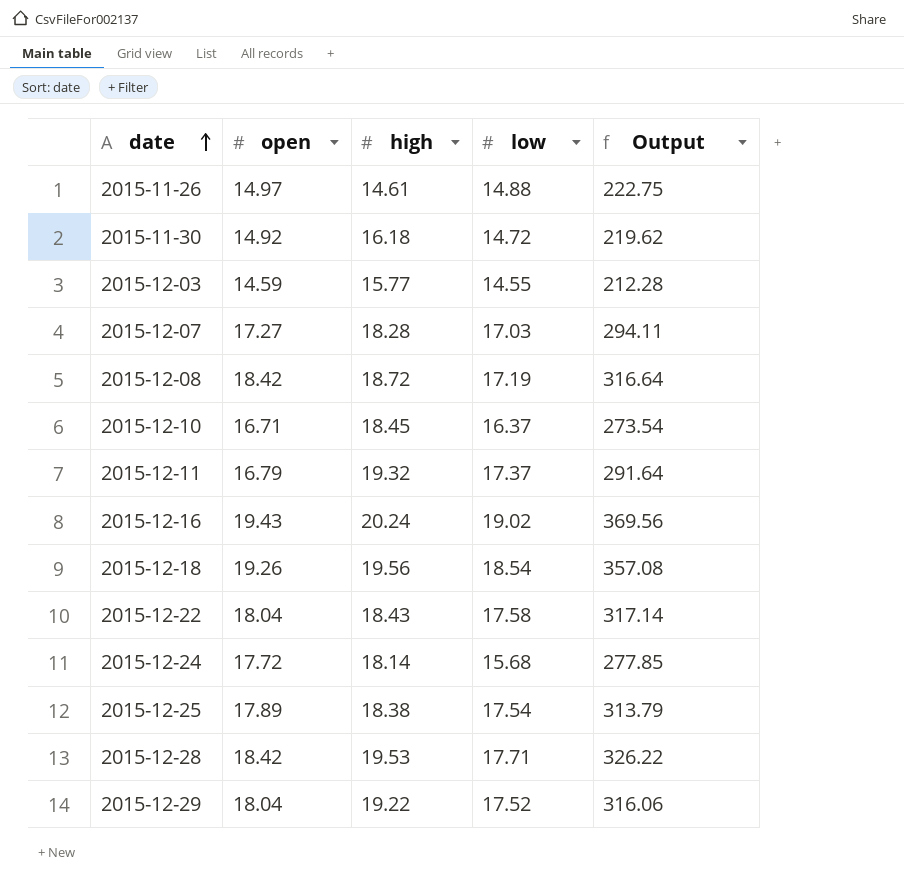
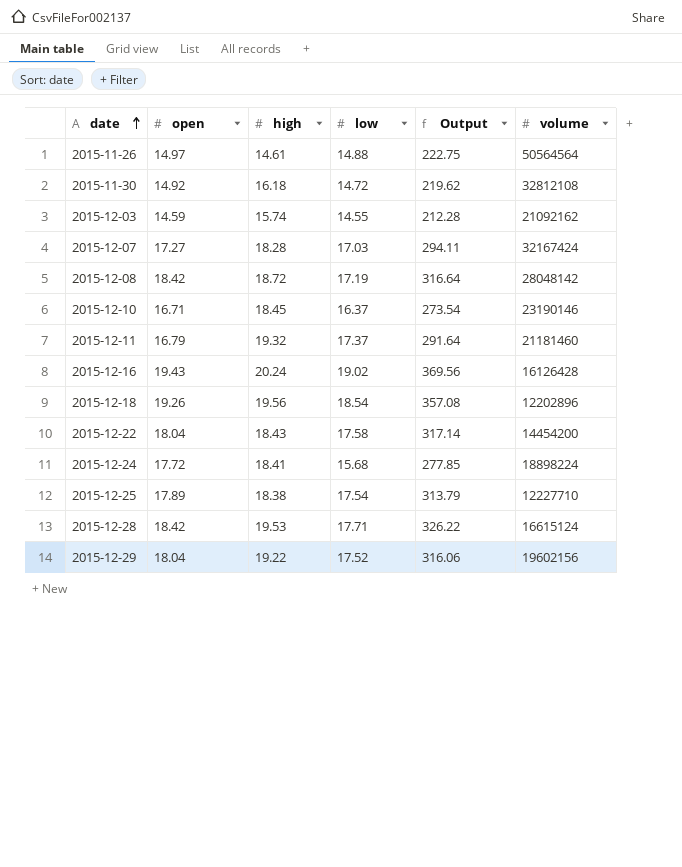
column volume | position: none -> 6
2015-12-03 | high: 15.77 -> 15.74
2015-12-24 | high: 18.14 -> 18.41

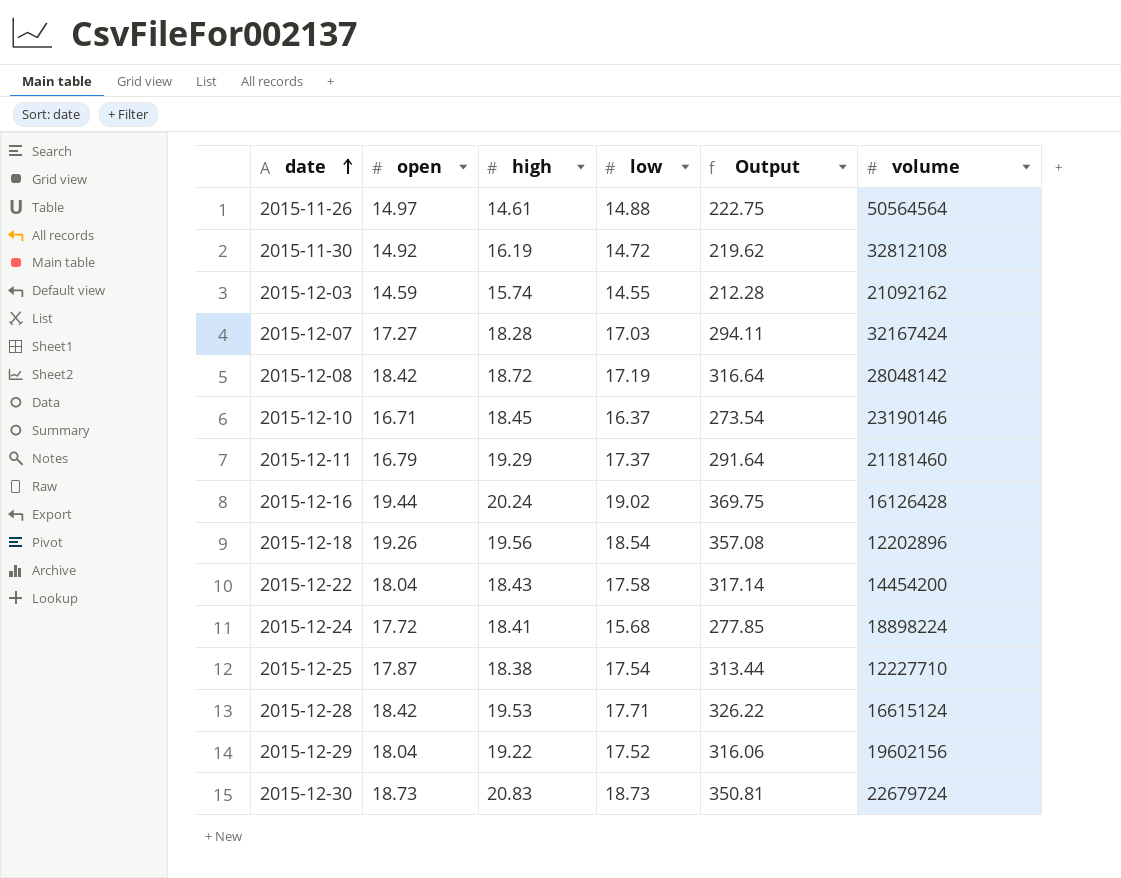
2015-11-30 | high: 16.18 -> 16.19
2015-12-11 | high: 19.32 -> 19.29
2015-12-16 | open: 19.43 -> 19.44
2015-12-16 | Output: 369.56 -> 369.75
2015-12-25 | open: 17.89 -> 17.87
2015-12-25 | Output: 313.79 -> 313.44
row 2015-12-30: none -> 18.73 | 20.83 | 18.73 | 350.81 | 22679724

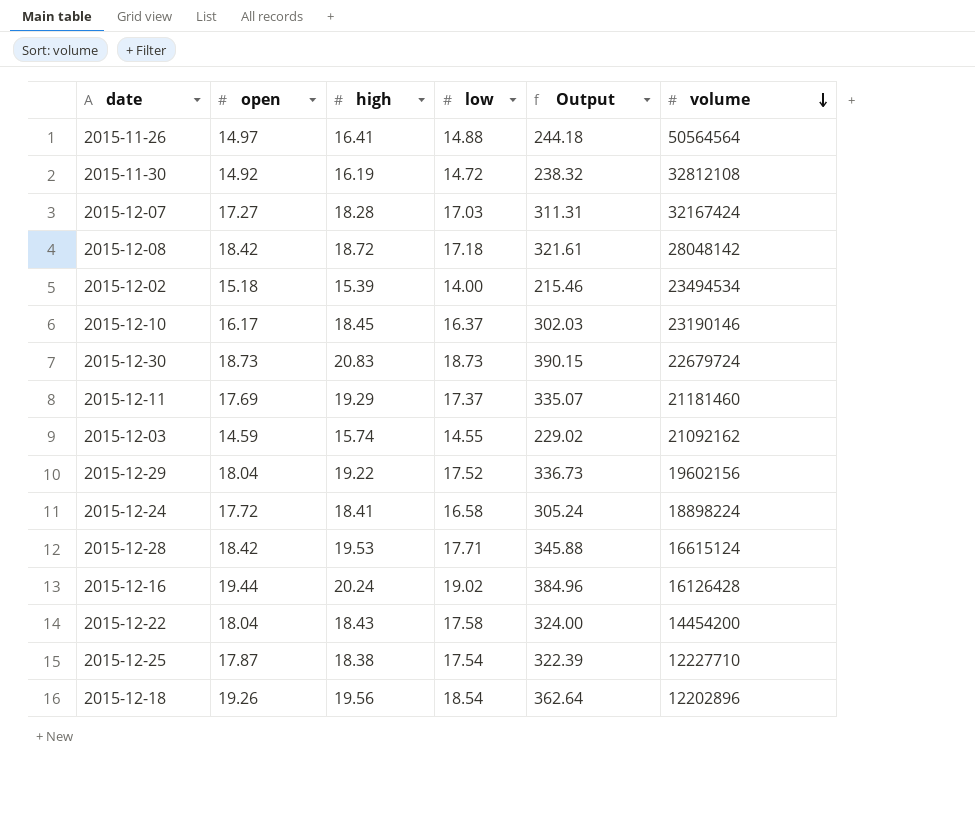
row order: date ascending -> volume descending
column Output | formula: [open] * [low] -> [high] * [low]
2015-11-26 | high: 14.61 -> 16.41
2015-12-08 | low: 17.19 -> 17.18
row 2015-12-02: none -> 15.18 | 15.39 | 14.00 | 215.46 | 23494534
2015-12-10 | open: 16.71 -> 16.17
2015-12-11 | open: 16.79 -> 17.69
2015-12-24 | low: 15.68 -> 16.58

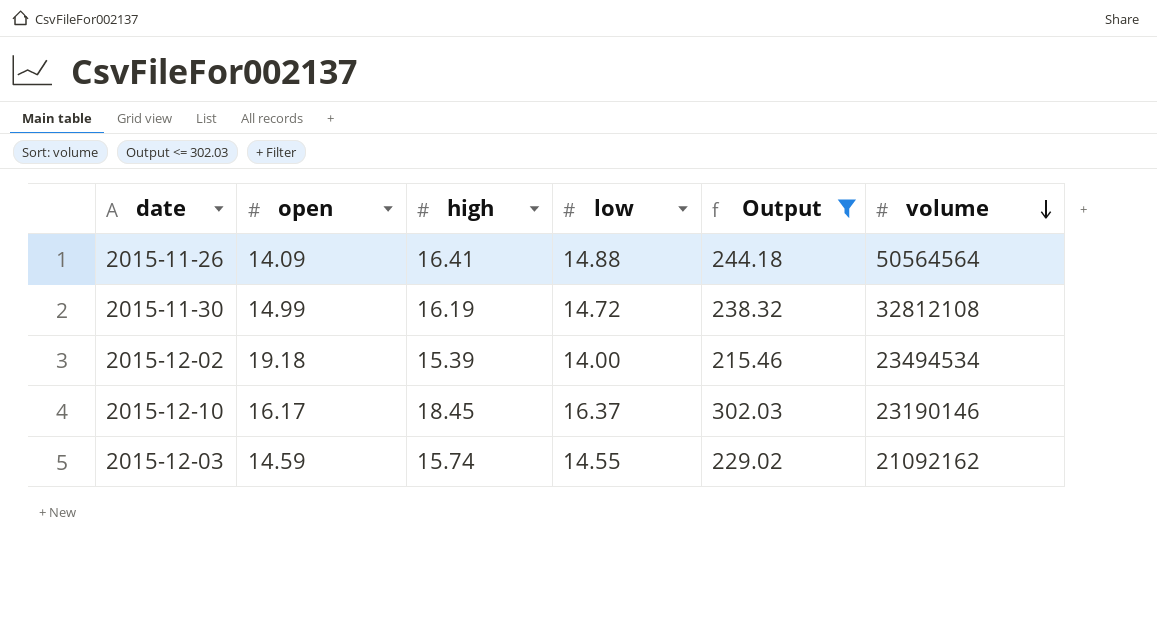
filter: none -> Output <= 302.03
2015-11-26 | open: 14.97 -> 14.09
2015-11-30 | open: 14.92 -> 14.99
2015-12-02 | open: 15.18 -> 19.18

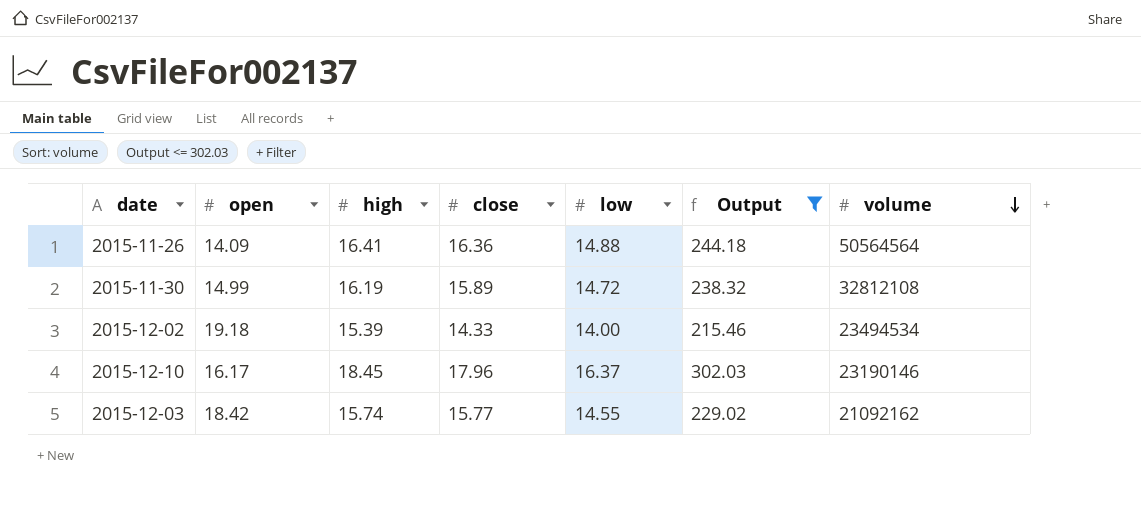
column close | position: none -> 4
2015-12-03 | open: 14.59 -> 18.42

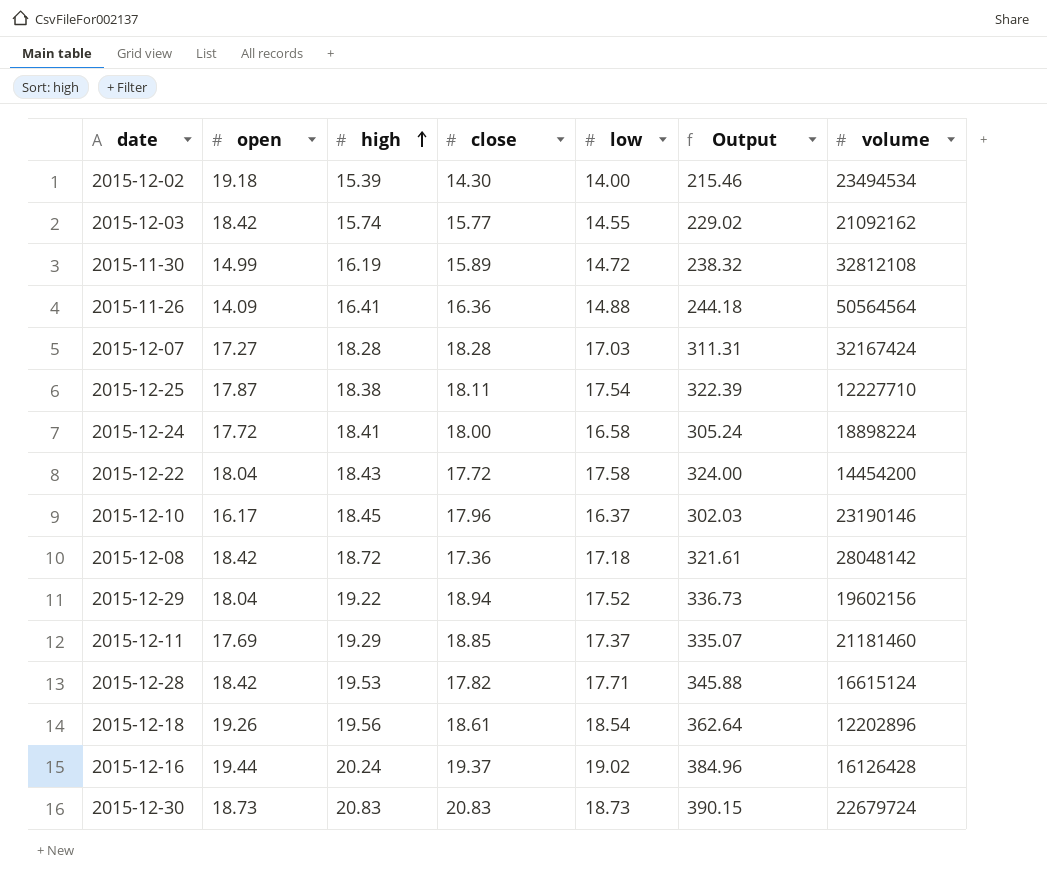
filter: Output <= 302.03 -> none
row order: volume descending -> high ascending
2015-12-02 | close: 14.33 -> 14.30

